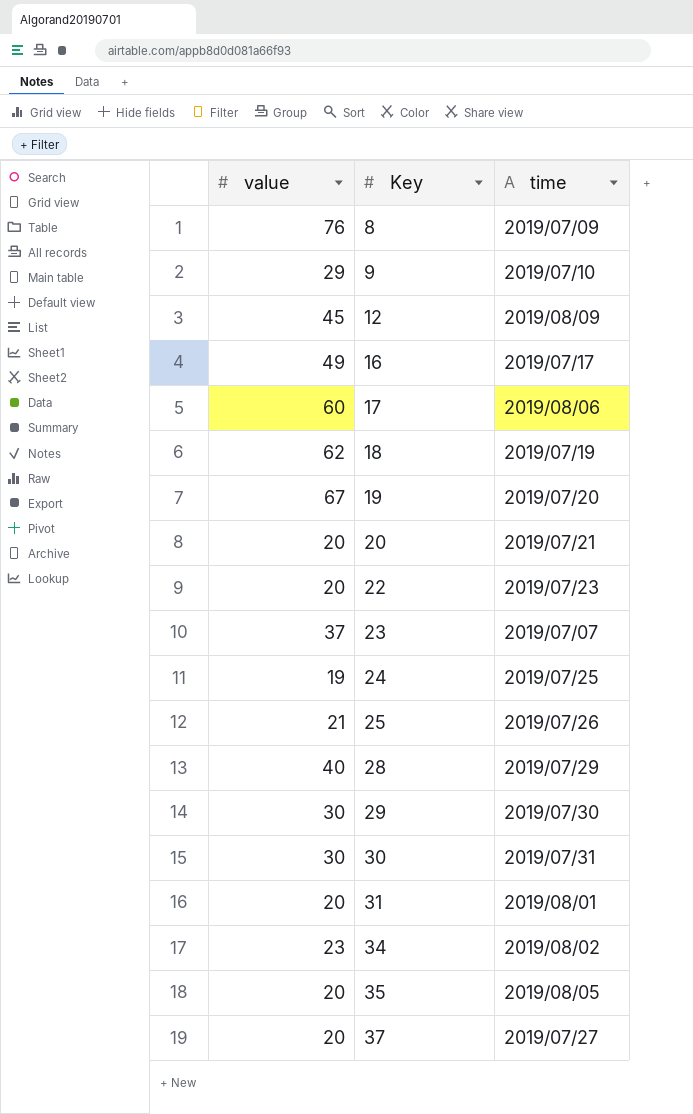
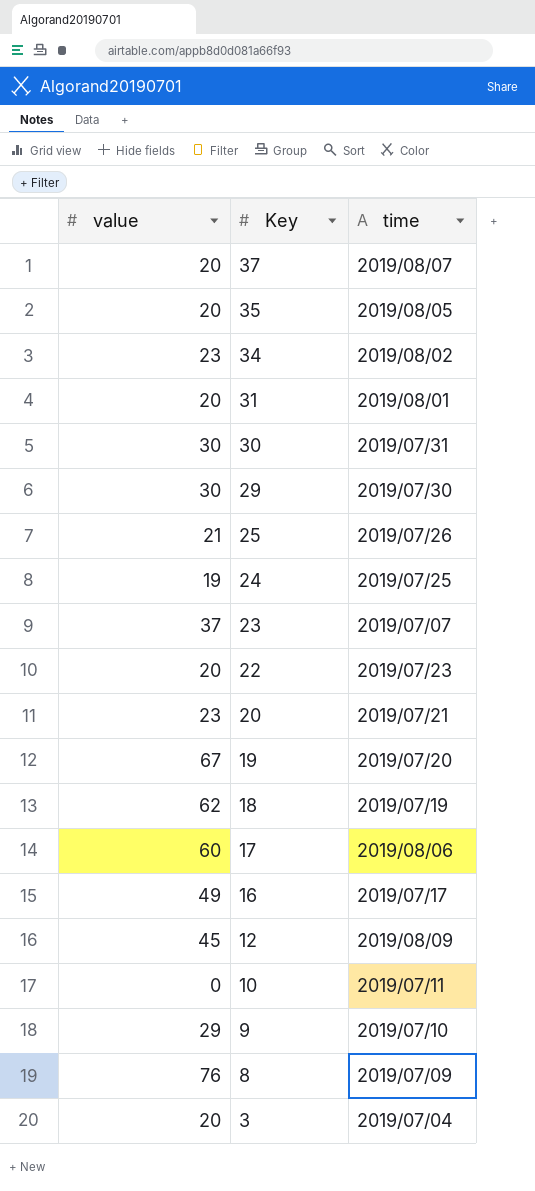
row order: Key ascending -> Key descending
row 28: 40 | 2019/07/29 -> none
37 | time: 2019/07/27 -> 2019/08/07
20 | value: 20 -> 23
row 10: none -> 0 | 2019/07/11
row 3: none -> 20 | 2019/07/04

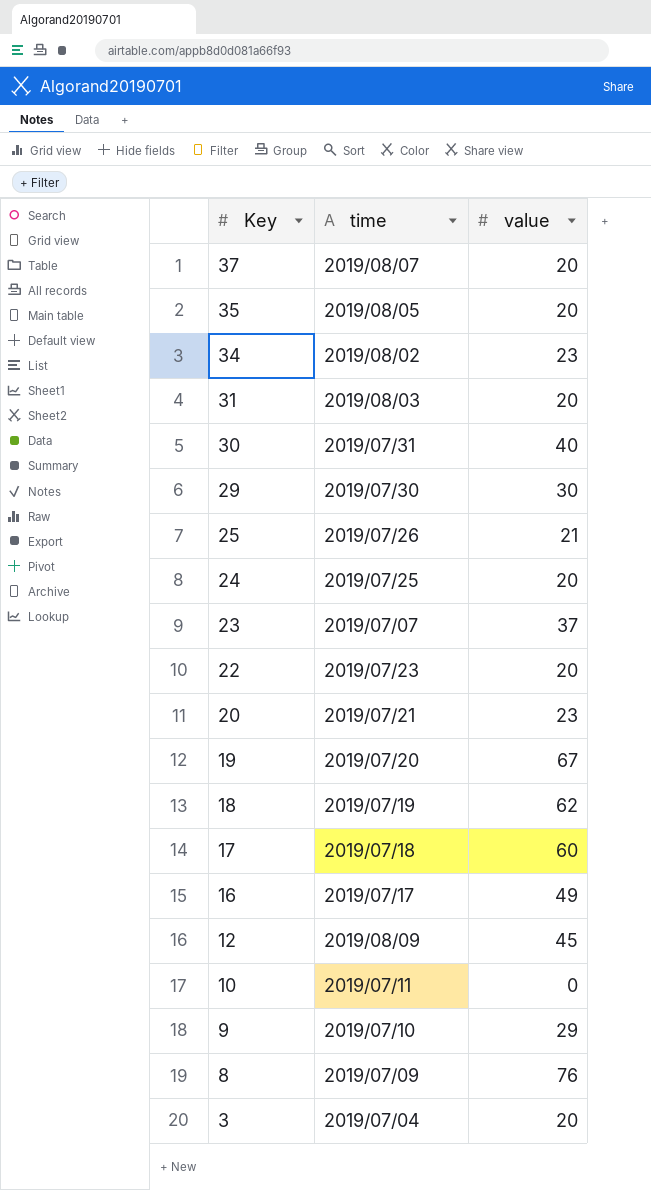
column value | position: 1 -> 3
31 | time: 2019/08/01 -> 2019/08/03
30 | value: 30 -> 40
24 | value: 19 -> 20
17 | time: 2019/08/06 -> 2019/07/18

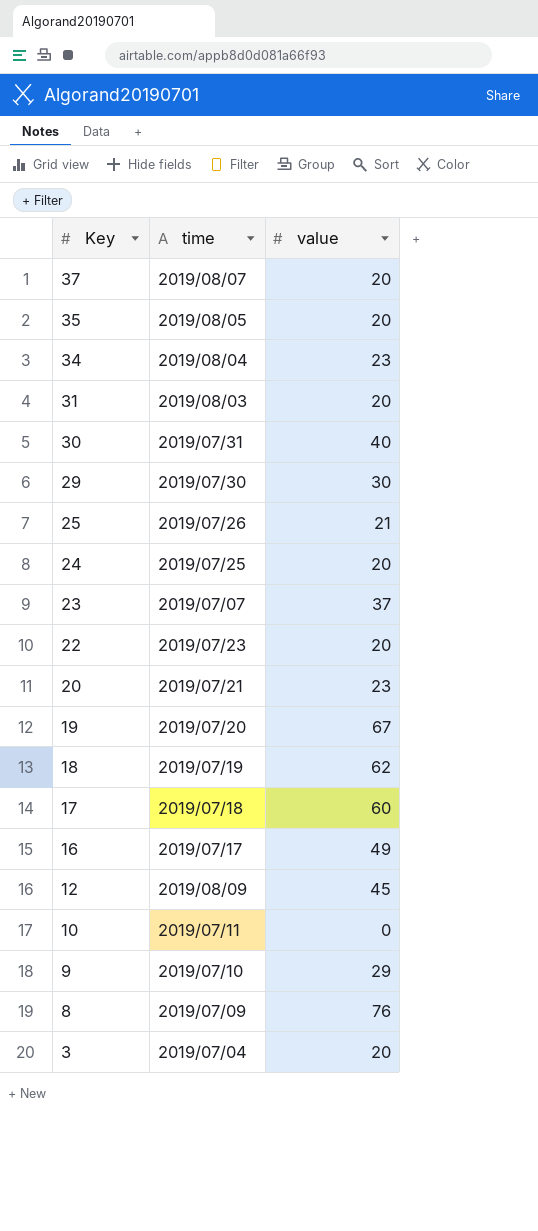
34 | time: 2019/08/02 -> 2019/08/04

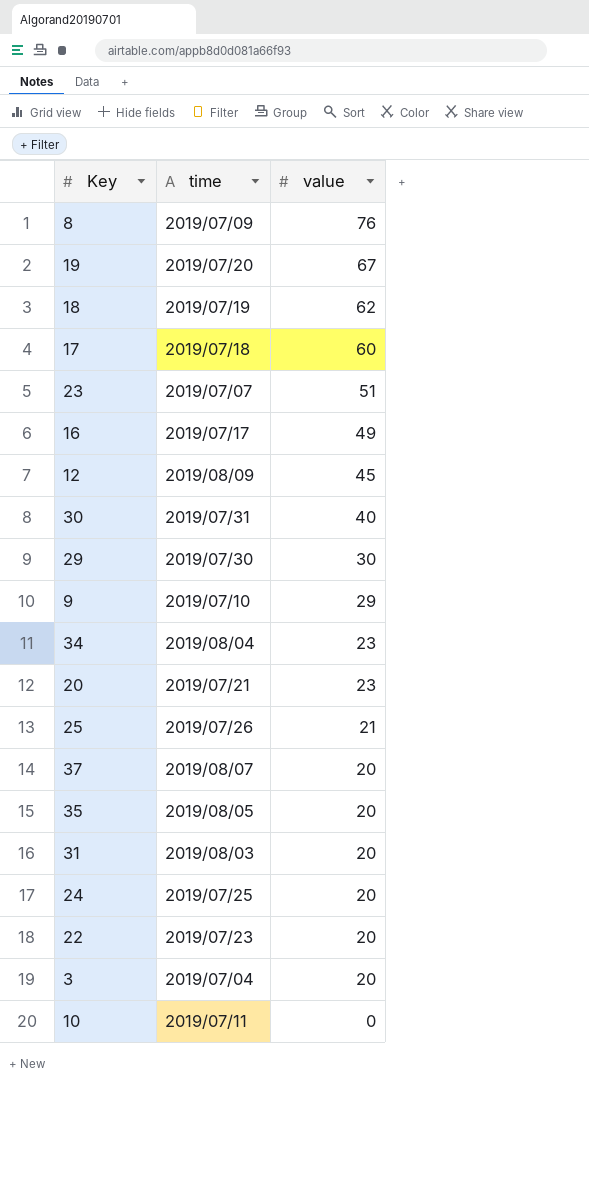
row order: Key descending -> value descending
23 | value: 37 -> 51

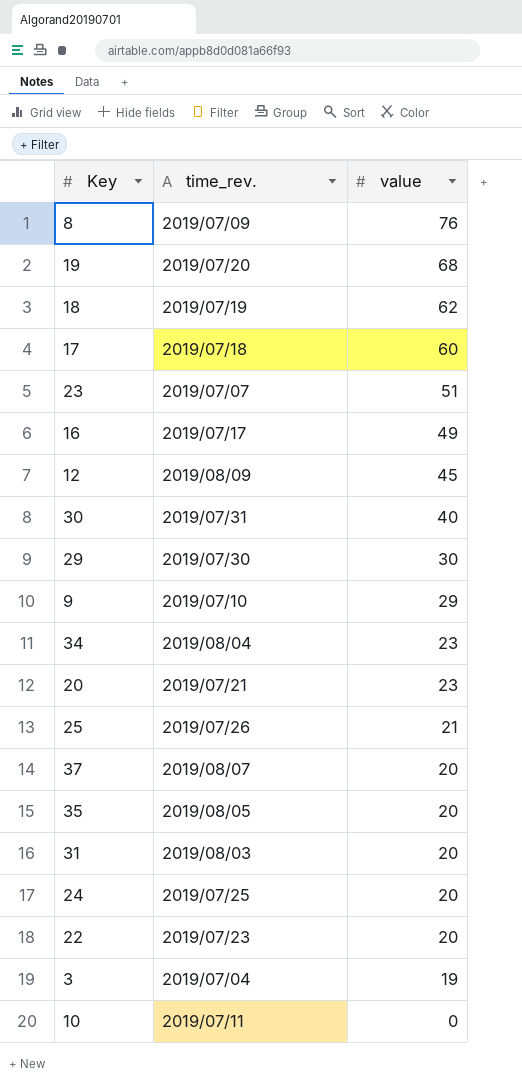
column name: time -> time_rev.
19 | value: 67 -> 68
3 | value: 20 -> 19

